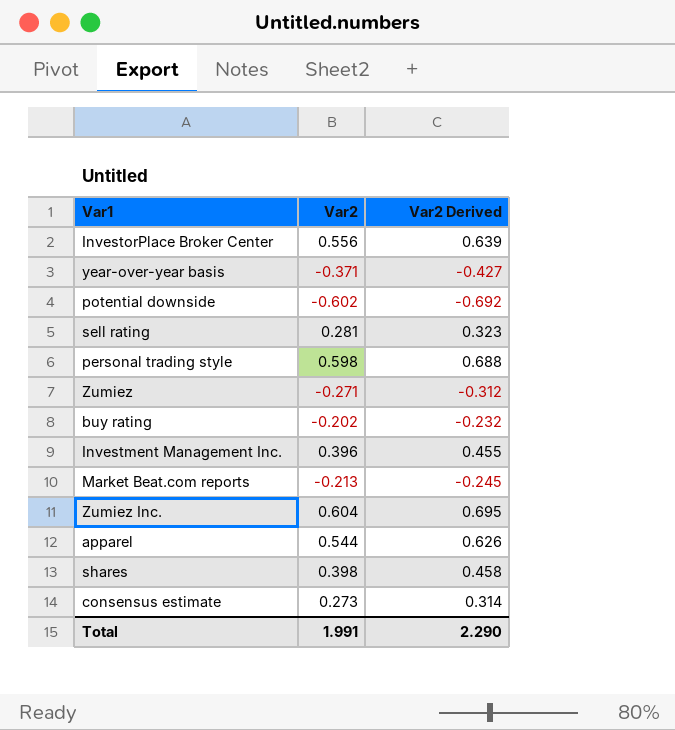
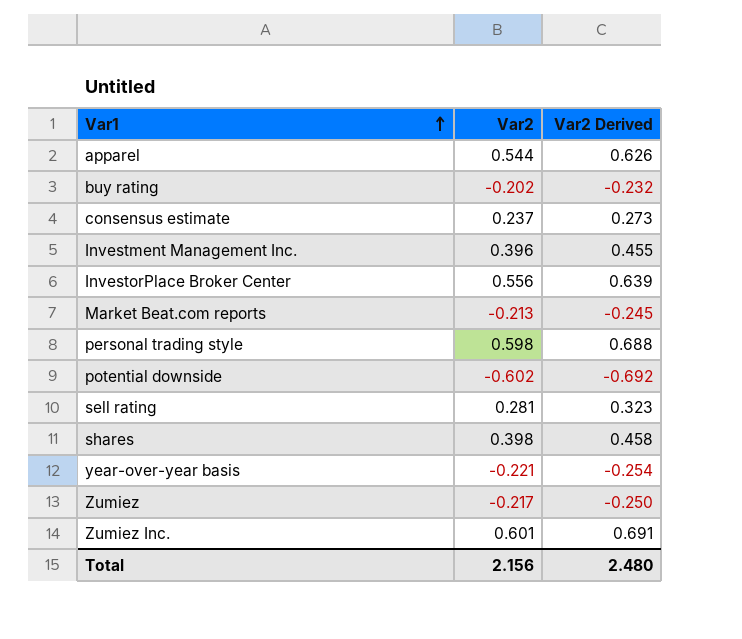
row order: none -> Var1 ascending
consensus estimate | Var2: 0.273 -> 0.237
consensus estimate | Var2 Derived: 0.314 -> 0.273
year-over-year basis | Var2: -0.371 -> -0.221
year-over-year basis | Var2 Derived: -0.427 -> -0.254
Zumiez | Var2: -0.271 -> -0.217
Zumiez | Var2 Derived: -0.312 -> -0.250
Zumiez Inc. | Var2: 0.604 -> 0.601
Zumiez Inc. | Var2 Derived: 0.695 -> 0.691
Total | Var2: 1.991 -> 2.156
Total | Var2 Derived: 2.290 -> 2.480

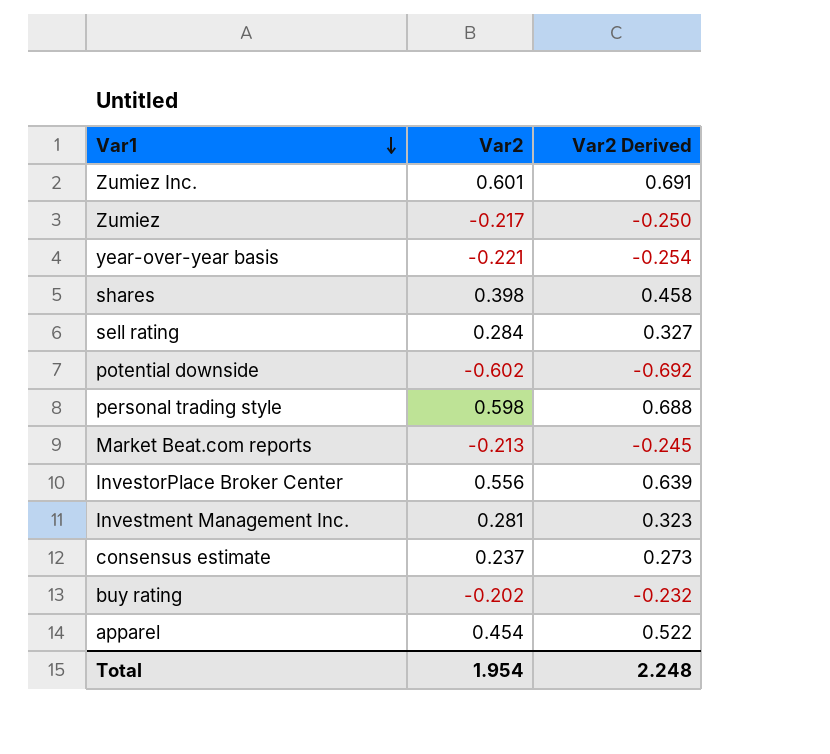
row order: Var1 ascending -> Var1 descending
sell rating | Var2: 0.281 -> 0.284
sell rating | Var2 Derived: 0.323 -> 0.327
Investment Management Inc. | Var2: 0.396 -> 0.281
Investment Management Inc. | Var2 Derived: 0.455 -> 0.323
apparel | Var2: 0.544 -> 0.454
apparel | Var2 Derived: 0.626 -> 0.522
Total | Var2: 2.156 -> 1.954
Total | Var2 Derived: 2.480 -> 2.248

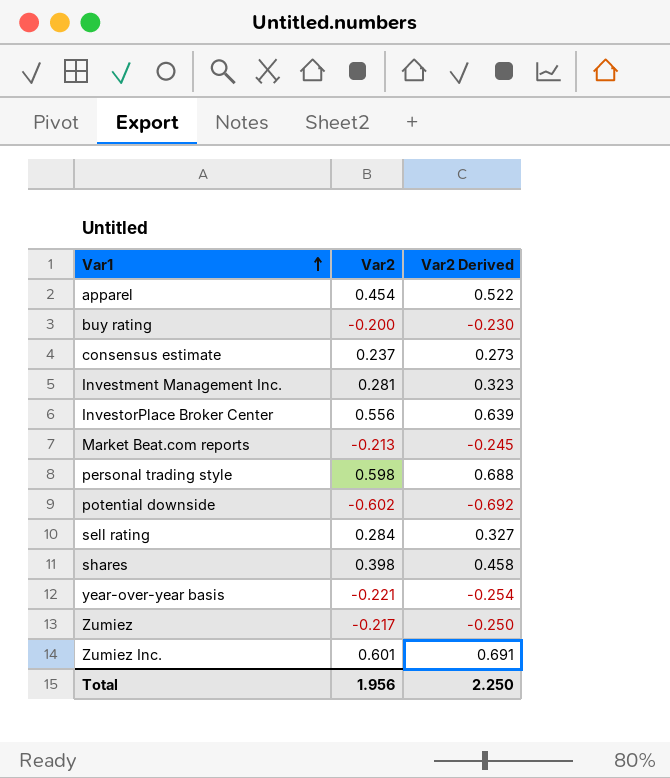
row order: Var1 descending -> Var1 ascending
buy rating | Var2: -0.202 -> -0.200
buy rating | Var2 Derived: -0.232 -> -0.230
Total | Var2: 1.954 -> 1.956
Total | Var2 Derived: 2.248 -> 2.250

